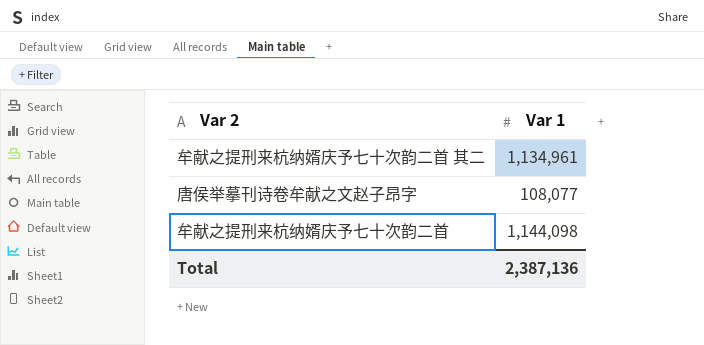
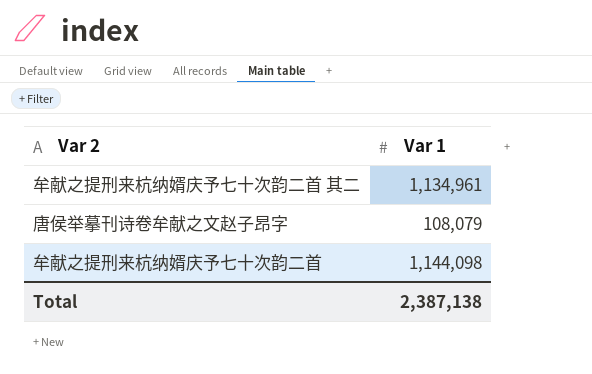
唐侯举摹刊诗卷牟献之文赵子昂字 | Var 1: 108,077 -> 108,079
Total | Var 1: 2,387,136 -> 2,387,138

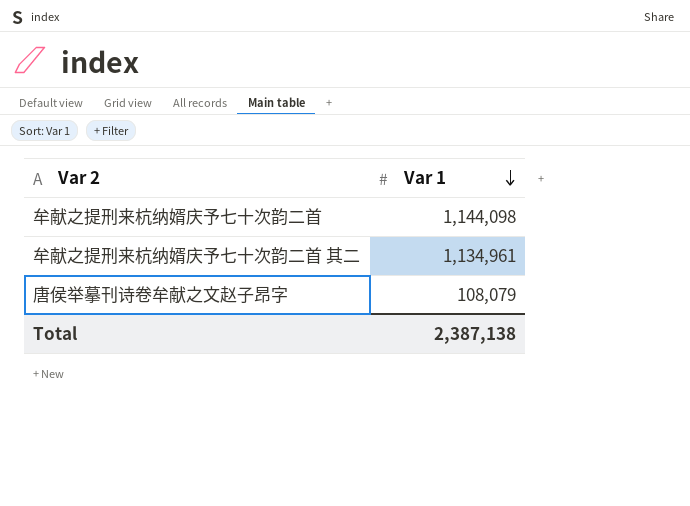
row order: none -> Var 1 descending

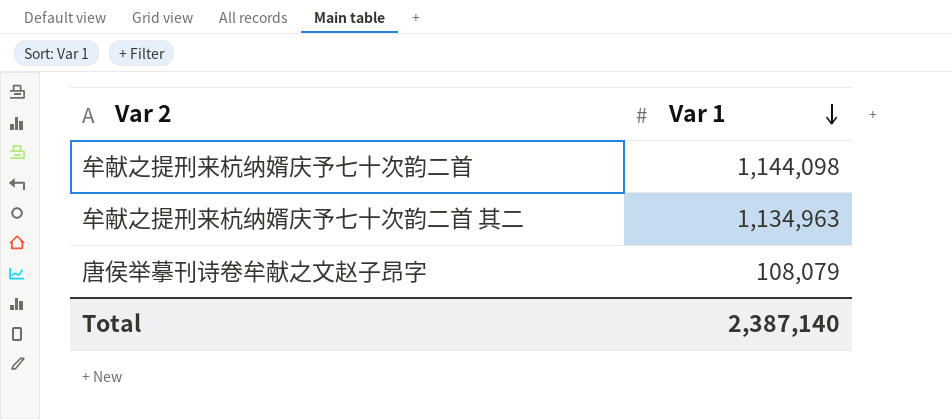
牟献之提刑来杭纳婿庆予七十次韵二首 其二 | Var 1: 1,134,961 -> 1,134,963
Total | Var 1: 2,387,138 -> 2,387,140

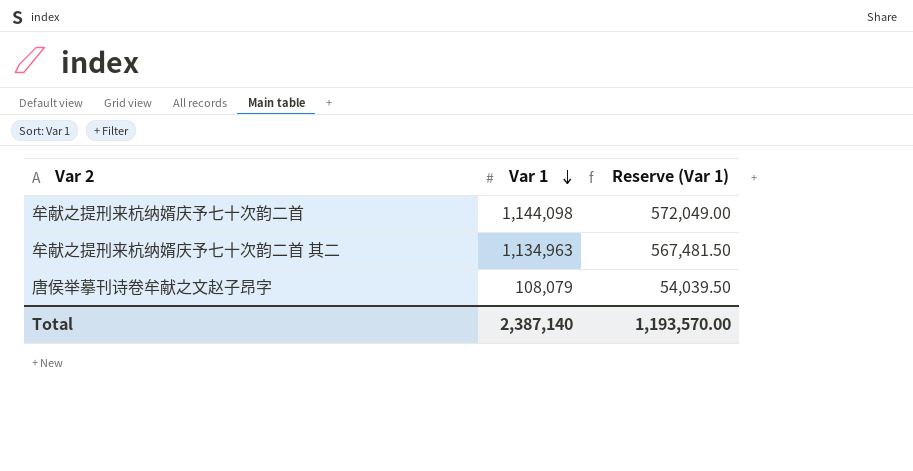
column Reserve (Var 1) | formula: none -> [Var 1] * 0.5

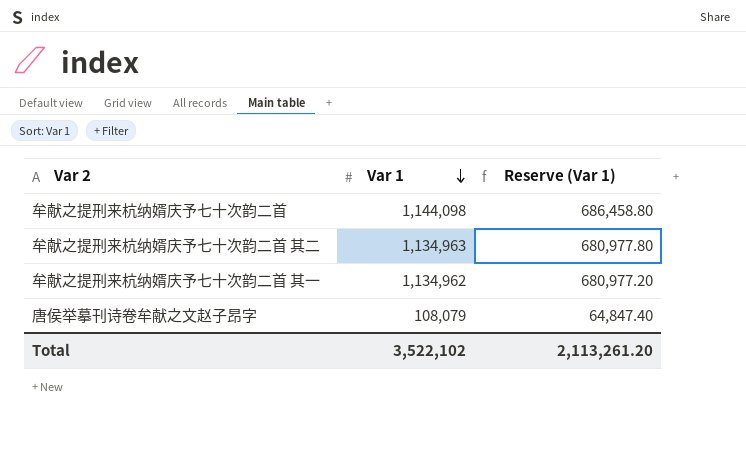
column Reserve (Var 1) | formula: [Var 1] * 0.5 -> [Var 1] * 0.6
row 牟献之提刑来杭纳婿庆予七十次韵二首 其一: none -> 1,134,962 | 680,977.20
Total | Var 1: 2,387,140 -> 3,522,102
Total | Reserve (Var 1): 1,193,570.00 -> 2,113,261.20

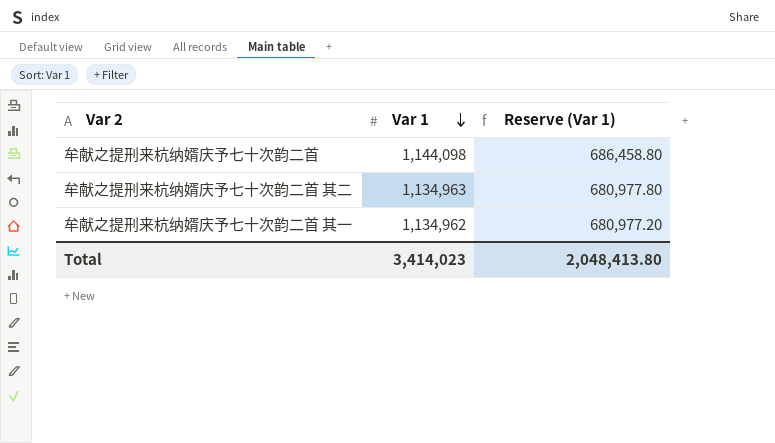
row 唐侯举摹刊诗卷牟献之文赵子昂字: 108,079 | 64,847.40 -> none
Total | Var 1: 3,522,102 -> 3,414,023
Total | Reserve (Var 1): 2,113,261.20 -> 2,048,413.80

